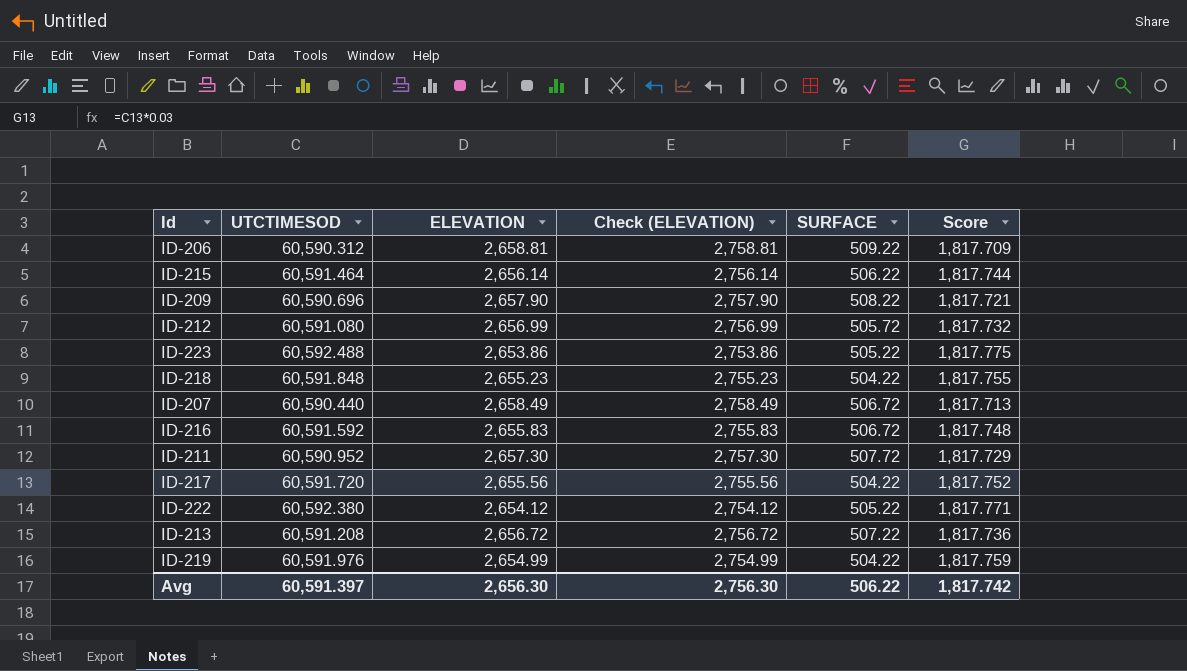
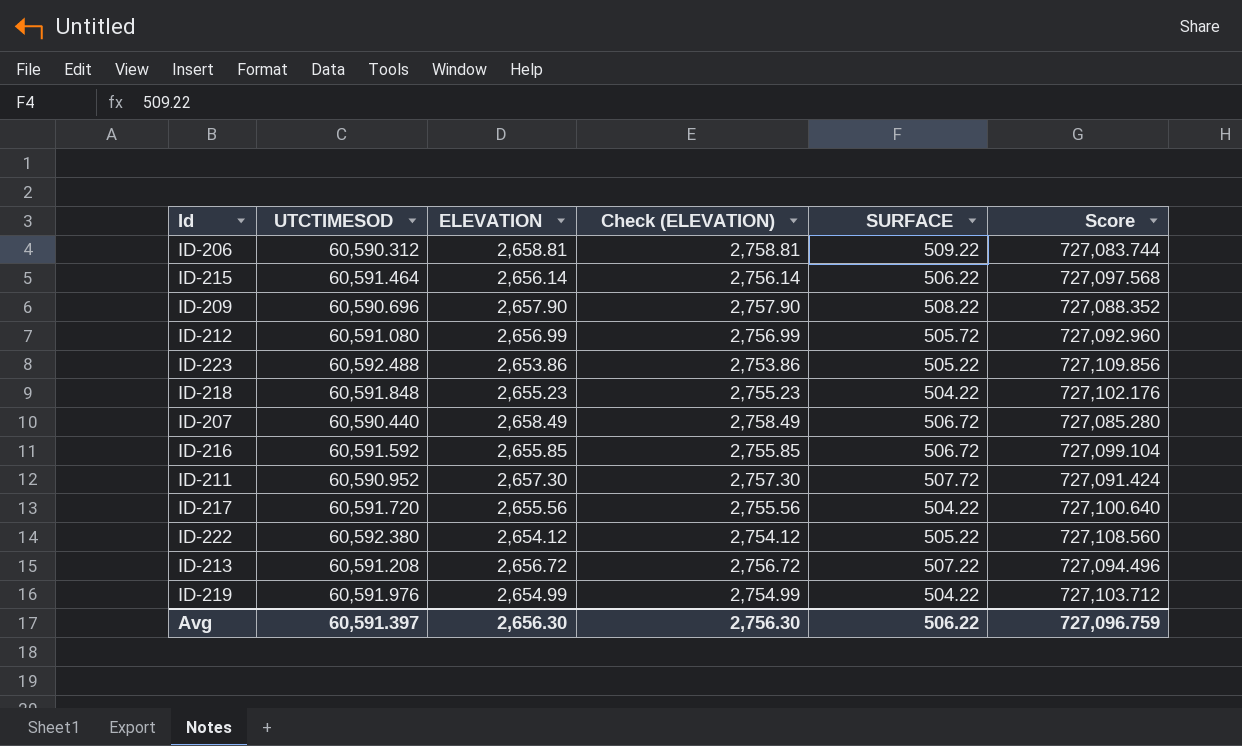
column Score | formula: [UTCTIMESOD] * 0.03 -> [UTCTIMESOD] * 12
ID-216 | ELEVATION: 2,655.83 -> 2,655.85
ID-216 | Check (ELEVATION): 2,755.83 -> 2,755.85
Avg | Score: 1,817.742 -> 727,096.759

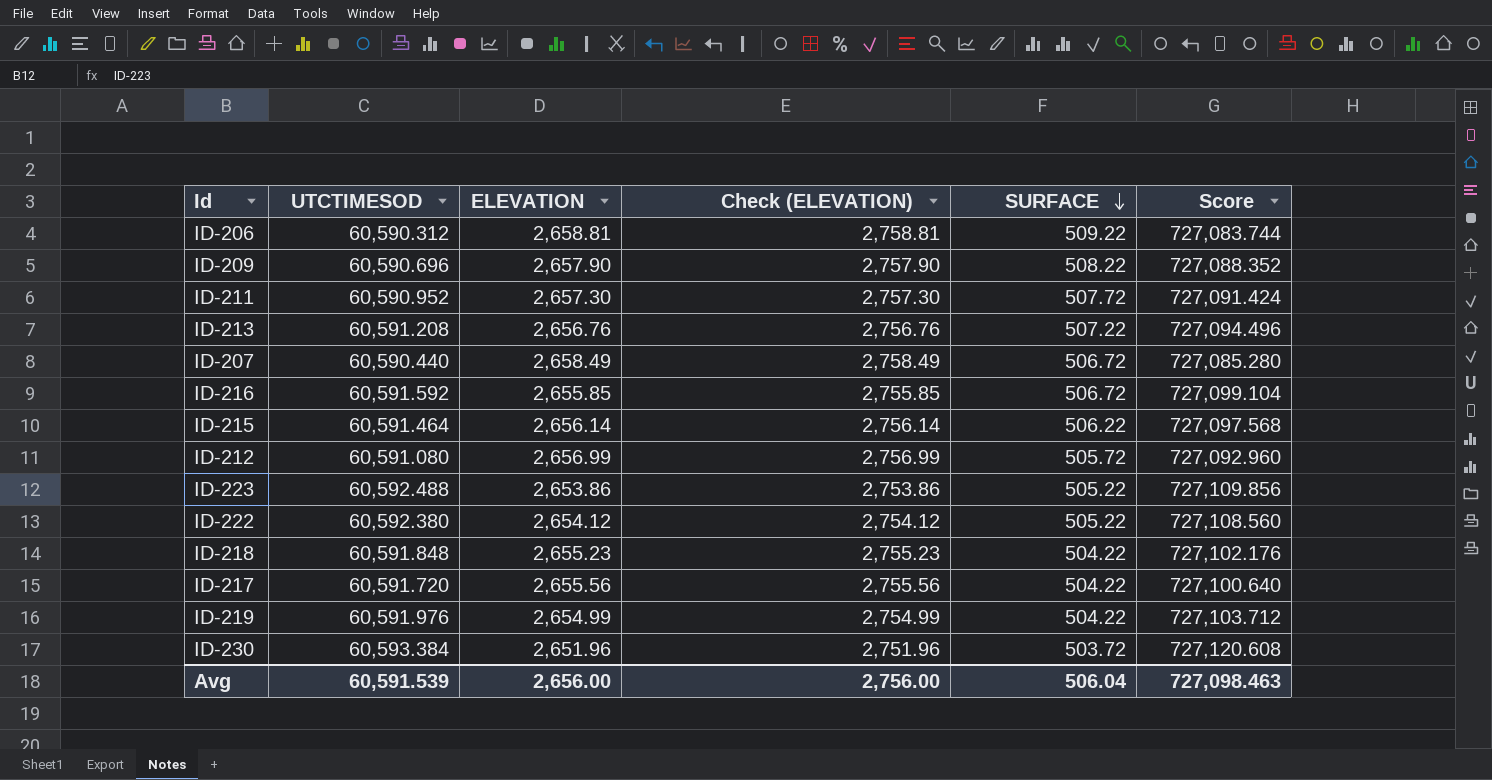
row order: none -> SURFACE descending
ID-213 | ELEVATION: 2,656.72 -> 2,656.76
ID-213 | Check (ELEVATION): 2,756.72 -> 2,756.76
row ID-230: none -> 60,593.384 | 2,651.96 | 2,751.96 | 503.72 | 727,120.608
Avg | UTCTIMESOD: 60,591.397 -> 60,591.539
Avg | ELEVATION: 2,656.30 -> 2,656.00
Avg | Check (ELEVATION): 2,756.30 -> 2,756.00
Avg | SURFACE: 506.22 -> 506.04
Avg | Score: 727,096.759 -> 727,098.463

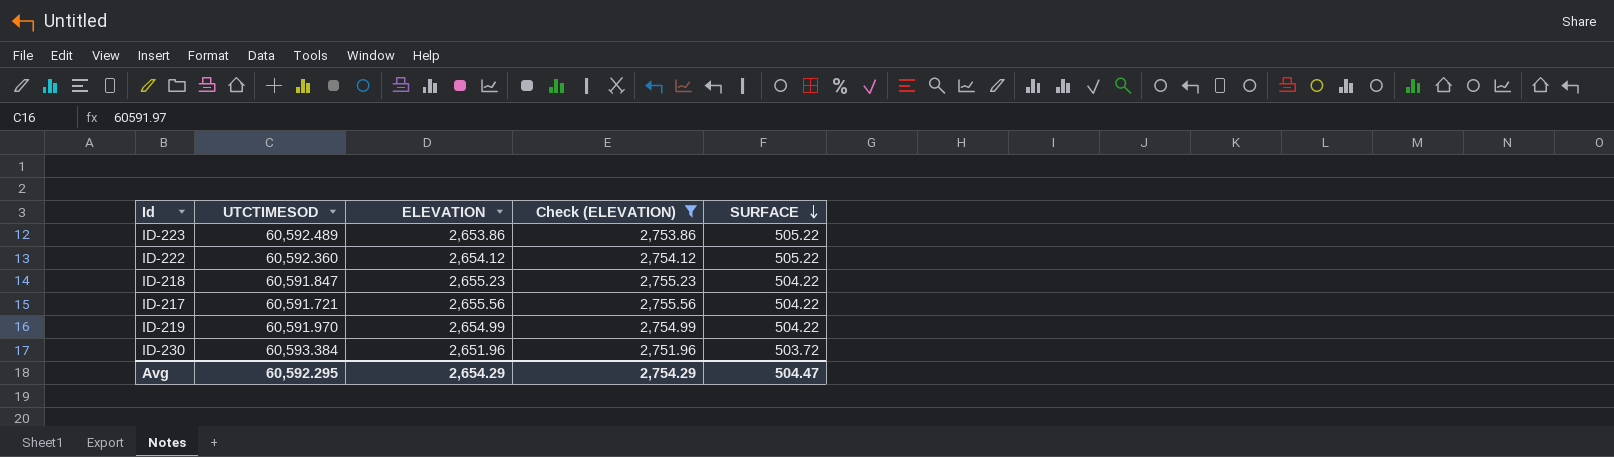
filter: none -> Check (ELEVATION) <= 2,755.56
column Score | formula: [UTCTIMESOD] * 12 -> none
ID-223 | UTCTIMESOD: 60,592.488 -> 60,592.489
ID-222 | UTCTIMESOD: 60,592.380 -> 60,592.360
ID-218 | UTCTIMESOD: 60,591.848 -> 60,591.847
ID-217 | UTCTIMESOD: 60,591.720 -> 60,591.721
ID-219 | UTCTIMESOD: 60,591.976 -> 60,591.970
Avg | UTCTIMESOD: 60,591.539 -> 60,592.295
Avg | ELEVATION: 2,656.00 -> 2,654.29
Avg | Check (ELEVATION): 2,756.00 -> 2,754.29
Avg | SURFACE: 506.04 -> 504.47

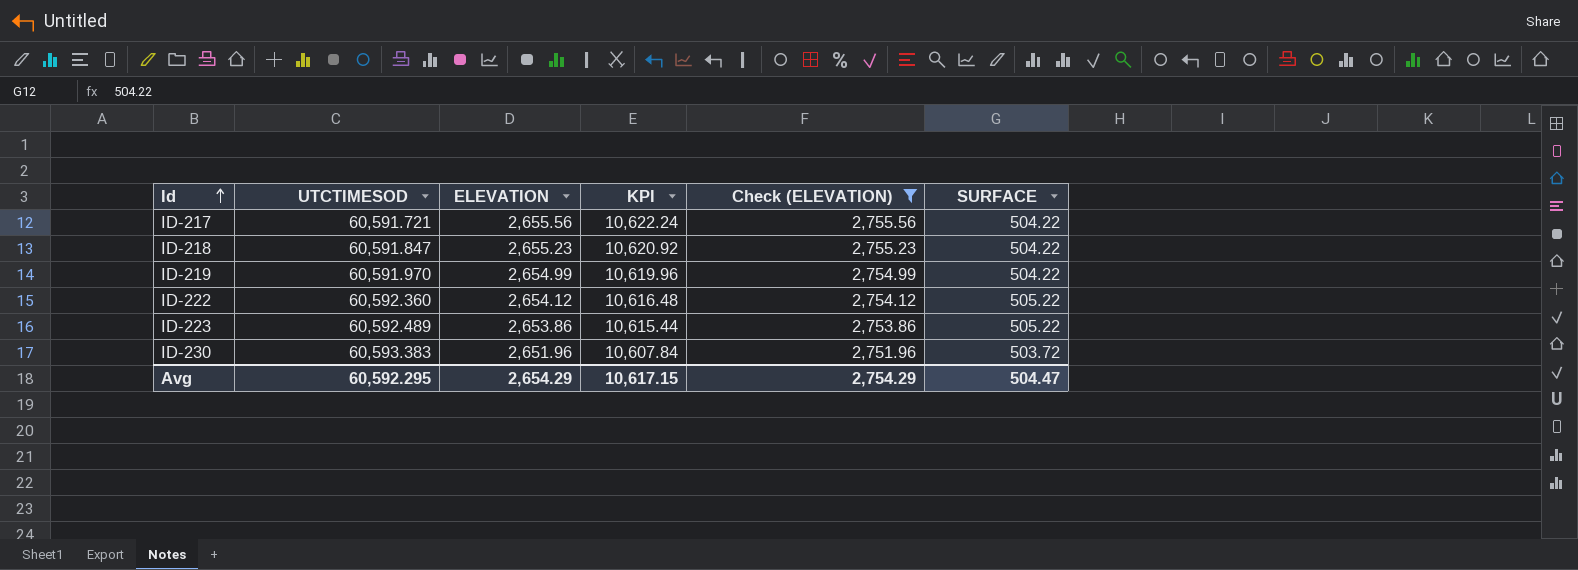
row order: SURFACE descending -> Id ascending
column KPI | formula: none -> [ELEVATION] * 4
ID-230 | UTCTIMESOD: 60,593.384 -> 60,593.383

